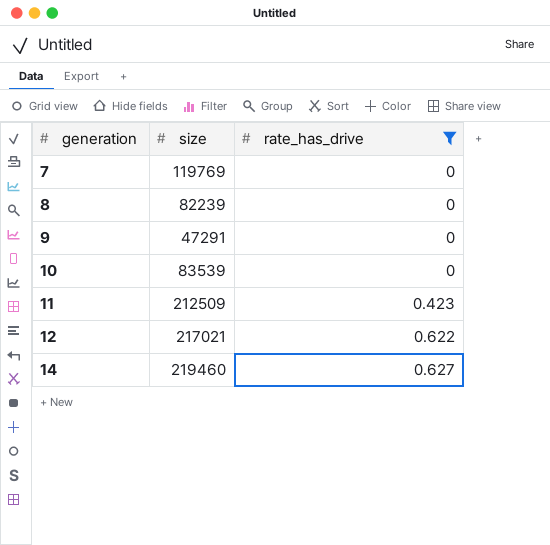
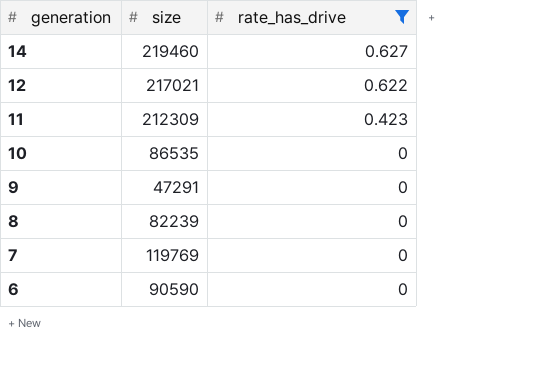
row order: generation ascending -> generation descending
11 | size: 212509 -> 212309
10 | size: 83539 -> 86535
row 6: none -> 90590 | 0

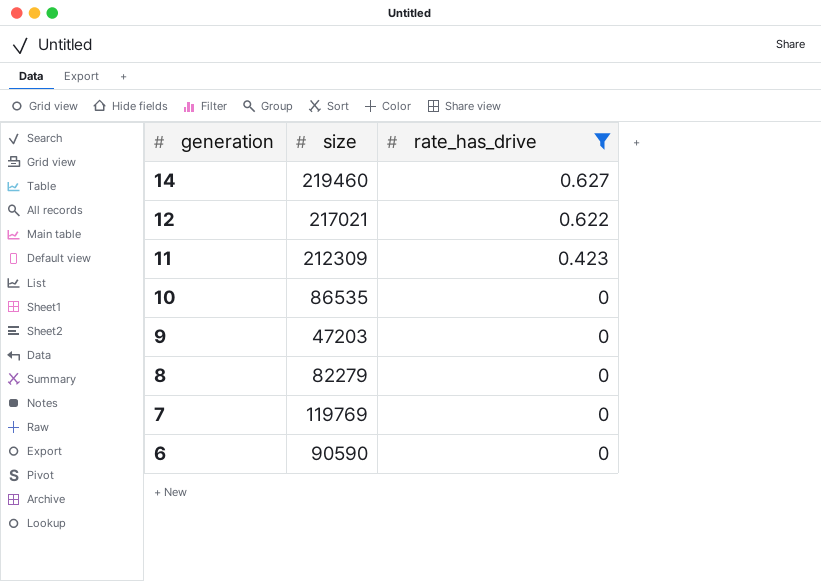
9 | size: 47291 -> 47203
8 | size: 82239 -> 82279

